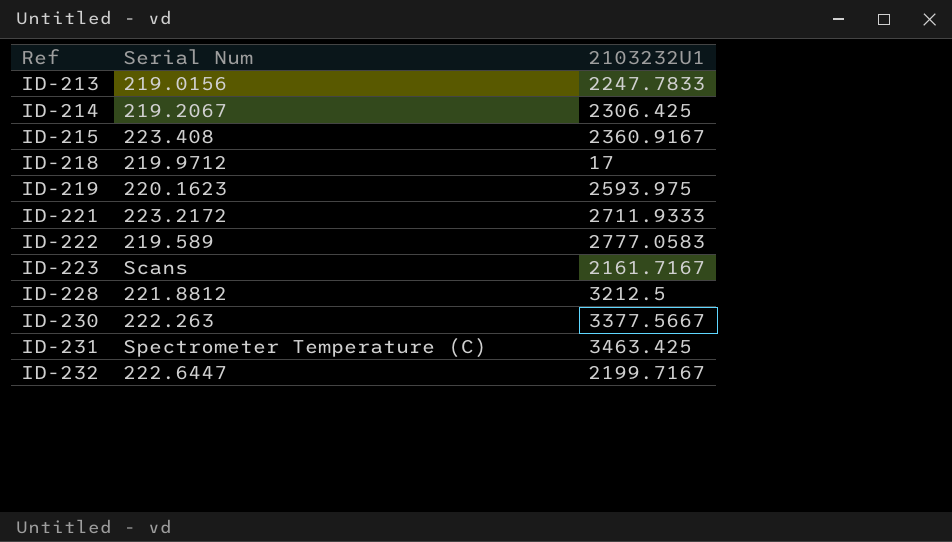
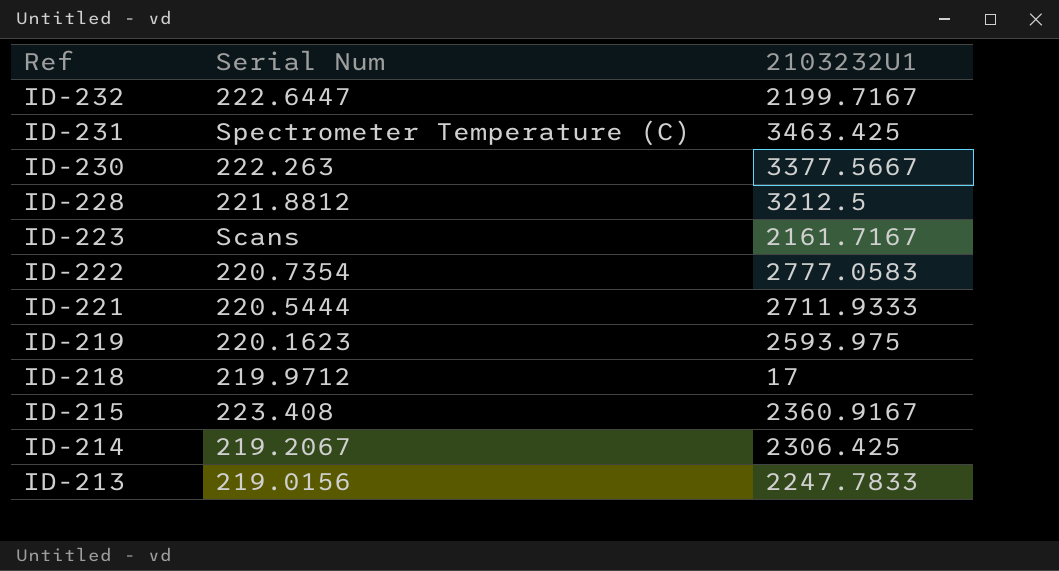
row order: Ref ascending -> Ref descending
ID-222 | Serial Num: 219.589 -> 220.7354
ID-221 | Serial Num: 223.2172 -> 220.5444

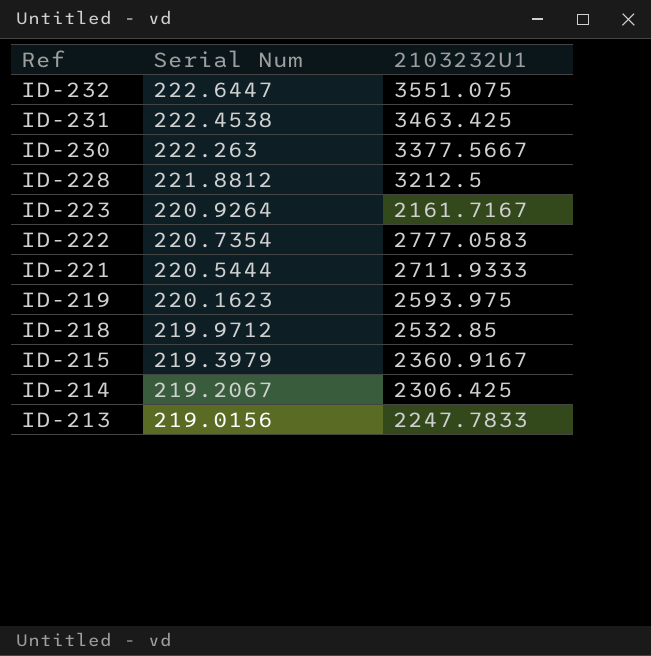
ID-232 | 2103232U1: 2199.7167 -> 3551.075
ID-231 | Serial Num: Spectrometer Temperature (C) -> 222.4538
ID-223 | Serial Num: Scans -> 220.9264
ID-218 | 2103232U1: 17 -> 2532.85
ID-215 | Serial Num: 223.408 -> 219.3979

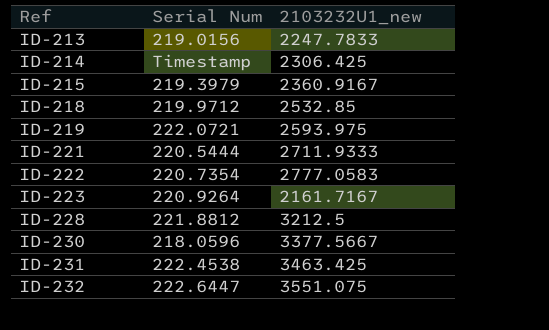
row order: Ref descending -> Ref ascending
column name: 2103232U1 -> 2103232U1_new
ID-214 | Serial Num: 219.2067 -> Timestamp
ID-219 | Serial Num: 220.1623 -> 222.0721
ID-230 | Serial Num: 222.263 -> 218.0596

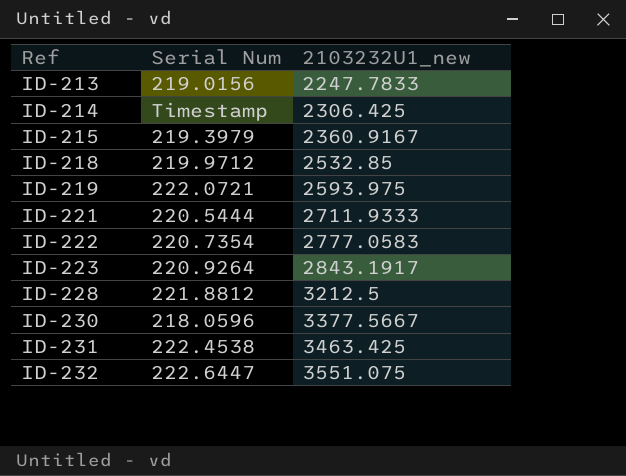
ID-223 | 2103232U1_new: 2161.7167 -> 2843.1917

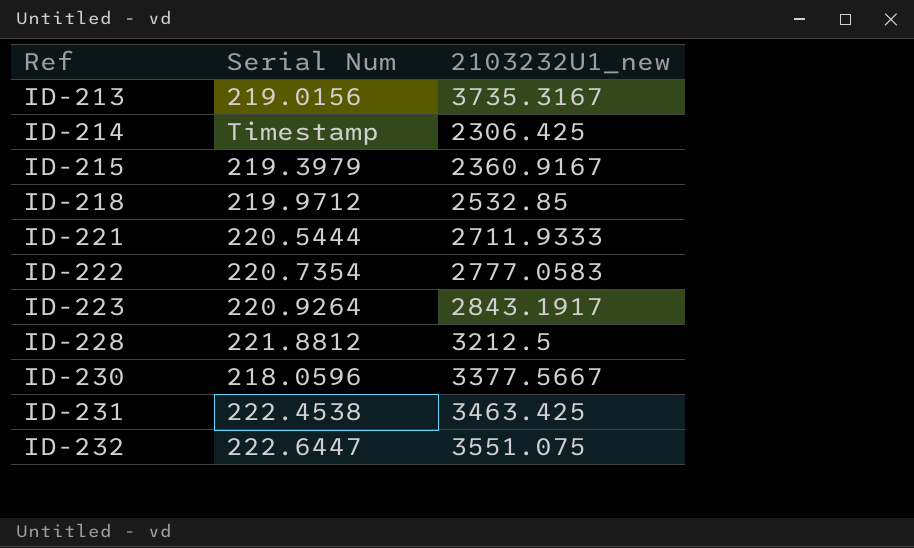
row ID-219: 222.0721 | 2593.975 -> none
ID-213 | 2103232U1_new: 2247.7833 -> 3735.3167

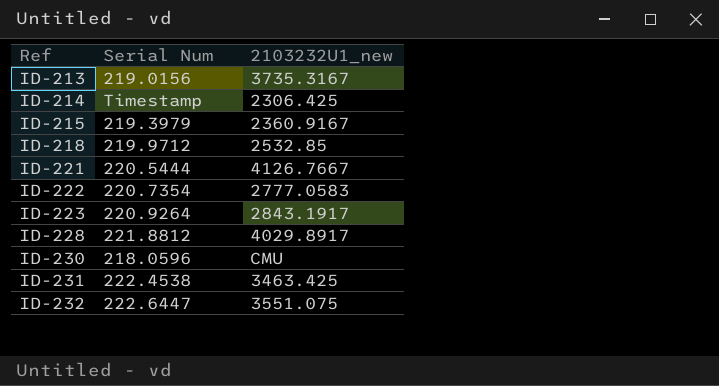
ID-221 | 2103232U1_new: 2711.9333 -> 4126.7667
ID-228 | 2103232U1_new: 3212.5 -> 4029.8917
ID-230 | 2103232U1_new: 3377.5667 -> CMU

